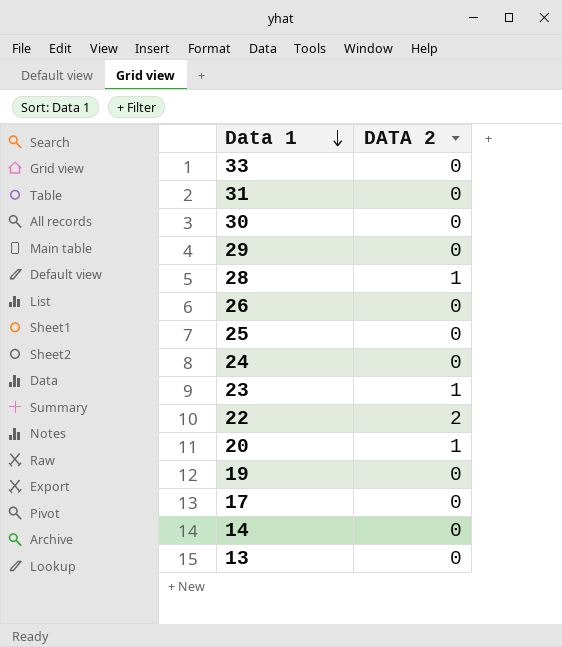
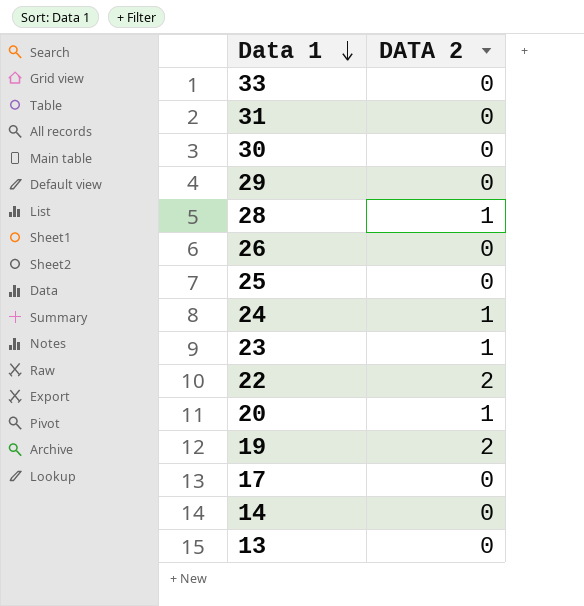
24 | DATA 2: 0 -> 1
19 | DATA 2: 0 -> 2

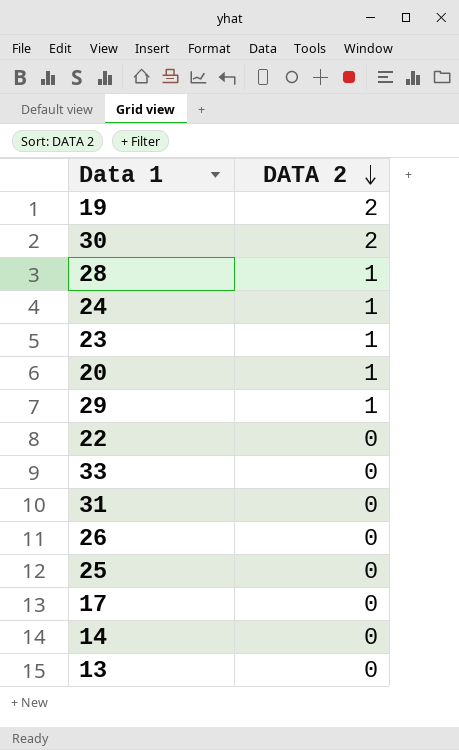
row order: Data 1 descending -> DATA 2 descending
30 | DATA 2: 0 -> 2
29 | DATA 2: 0 -> 1
22 | DATA 2: 2 -> 0

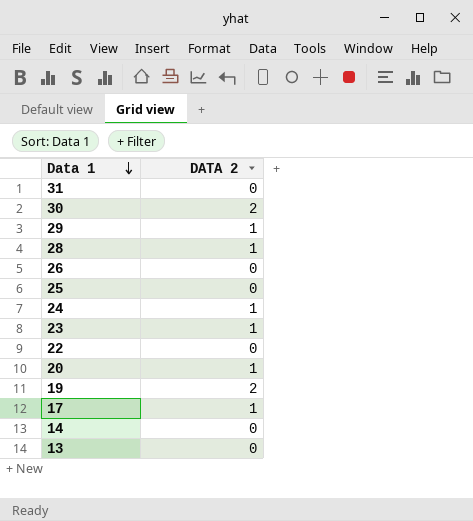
row order: DATA 2 descending -> Data 1 descending
row 33: 0 -> none
17 | DATA 2: 0 -> 1

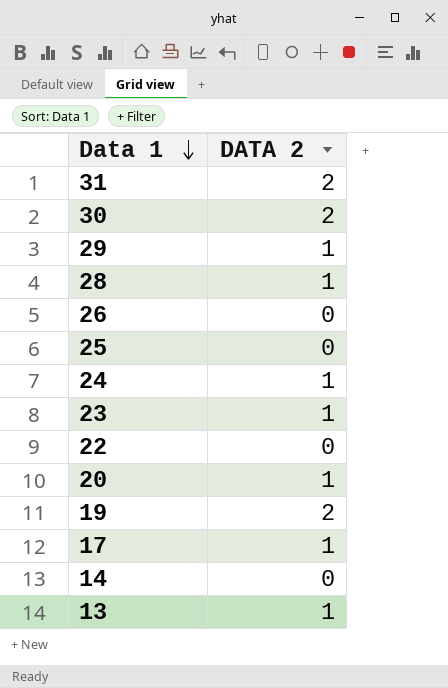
31 | DATA 2: 0 -> 2
13 | DATA 2: 0 -> 1

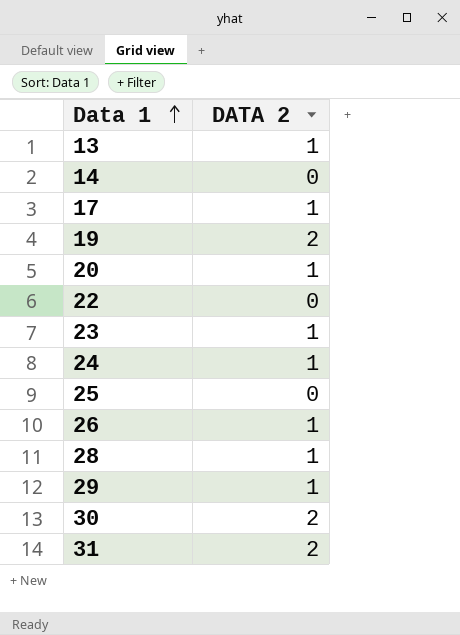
row order: Data 1 descending -> Data 1 ascending
26 | DATA 2: 0 -> 1

